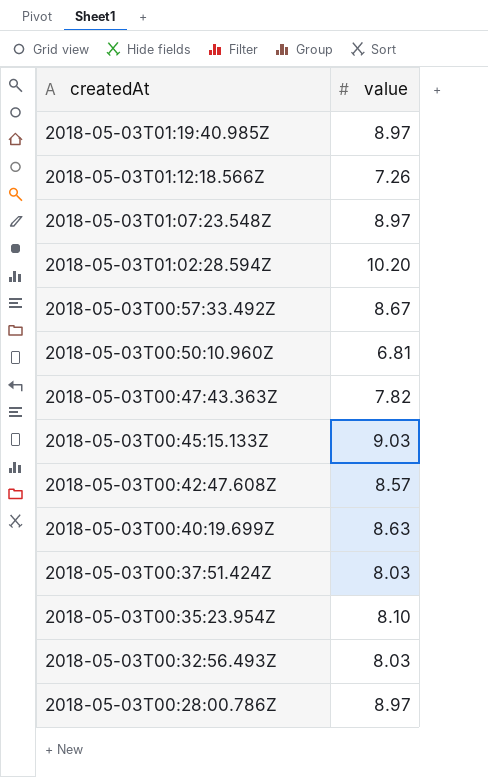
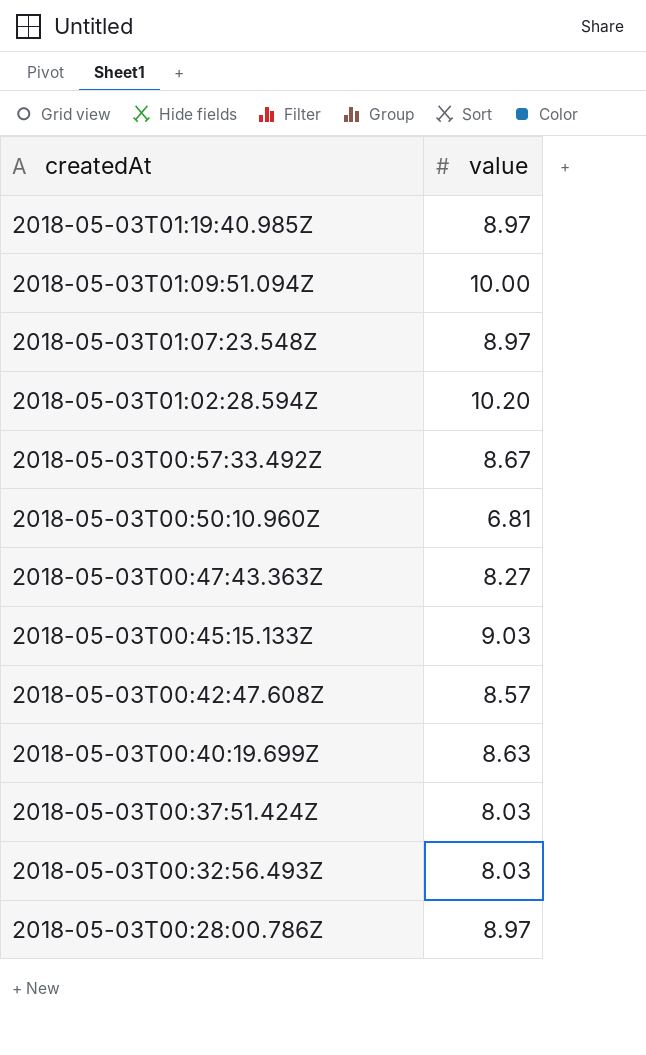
row 2018-05-03T01:12:18.566Z: 7.26 -> none
row 2018-05-03T00:35:23.954Z: 8.10 -> none
row 2018-05-03T01:09:51.094Z: none -> 10.00
2018-05-03T00:47:43.363Z | value: 7.82 -> 8.27

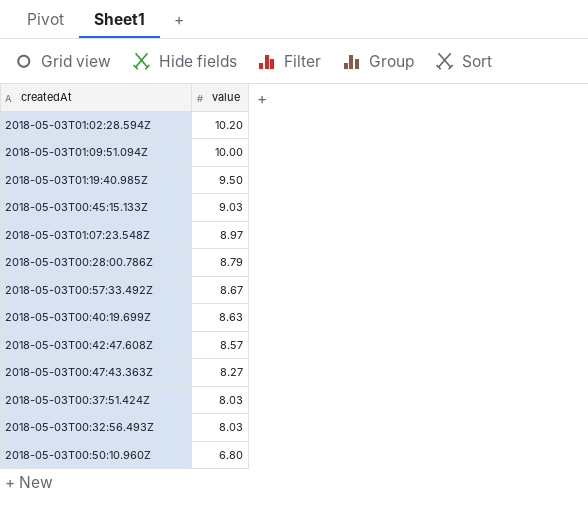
row order: createdAt descending -> value descending
2018-05-03T01:19:40.985Z | value: 8.97 -> 9.50
2018-05-03T00:28:00.786Z | value: 8.97 -> 8.79
2018-05-03T00:50:10.960Z | value: 6.81 -> 6.80

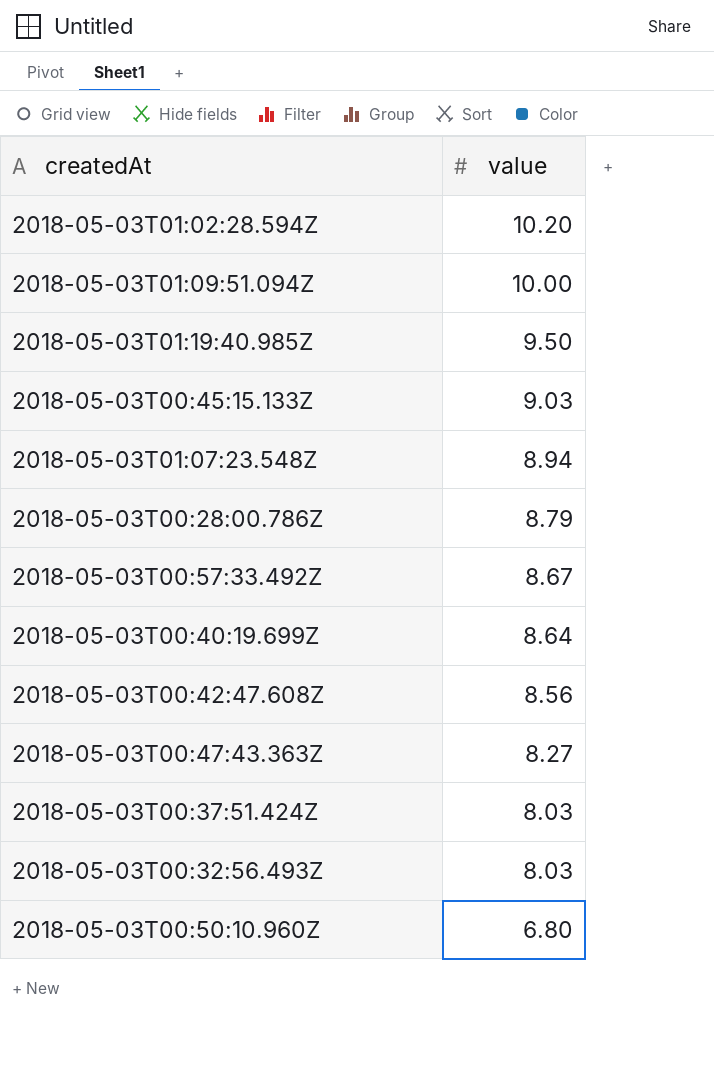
2018-05-03T01:07:23.548Z | value: 8.97 -> 8.94
2018-05-03T00:40:19.699Z | value: 8.63 -> 8.64
2018-05-03T00:42:47.608Z | value: 8.57 -> 8.56

